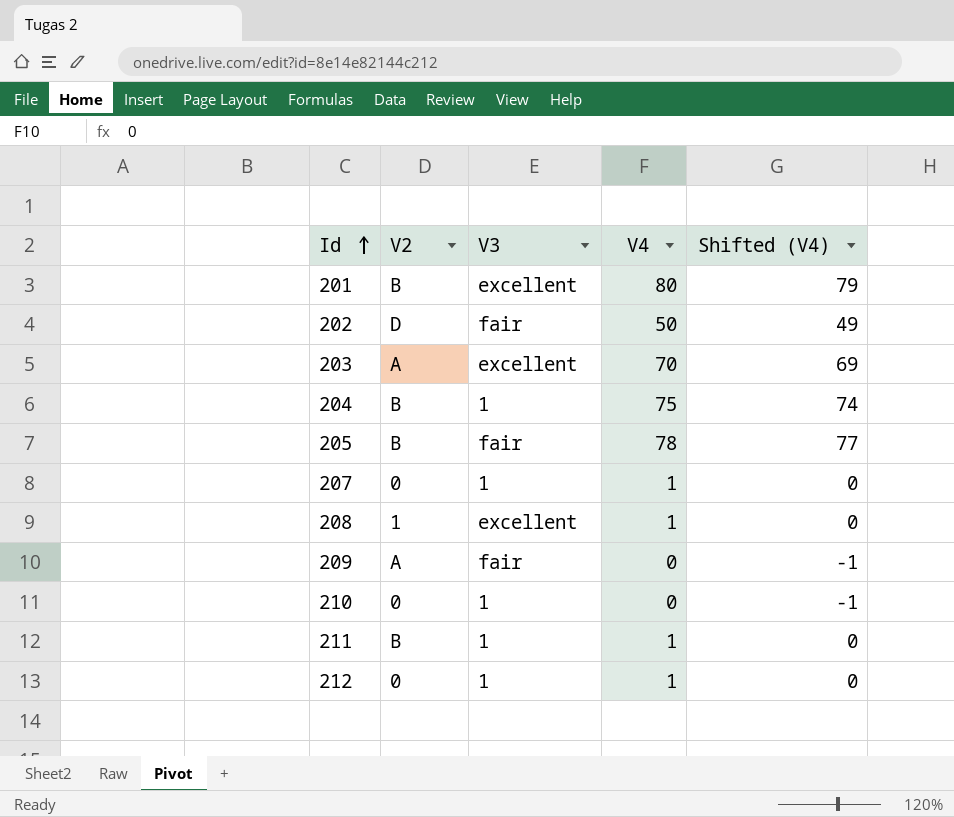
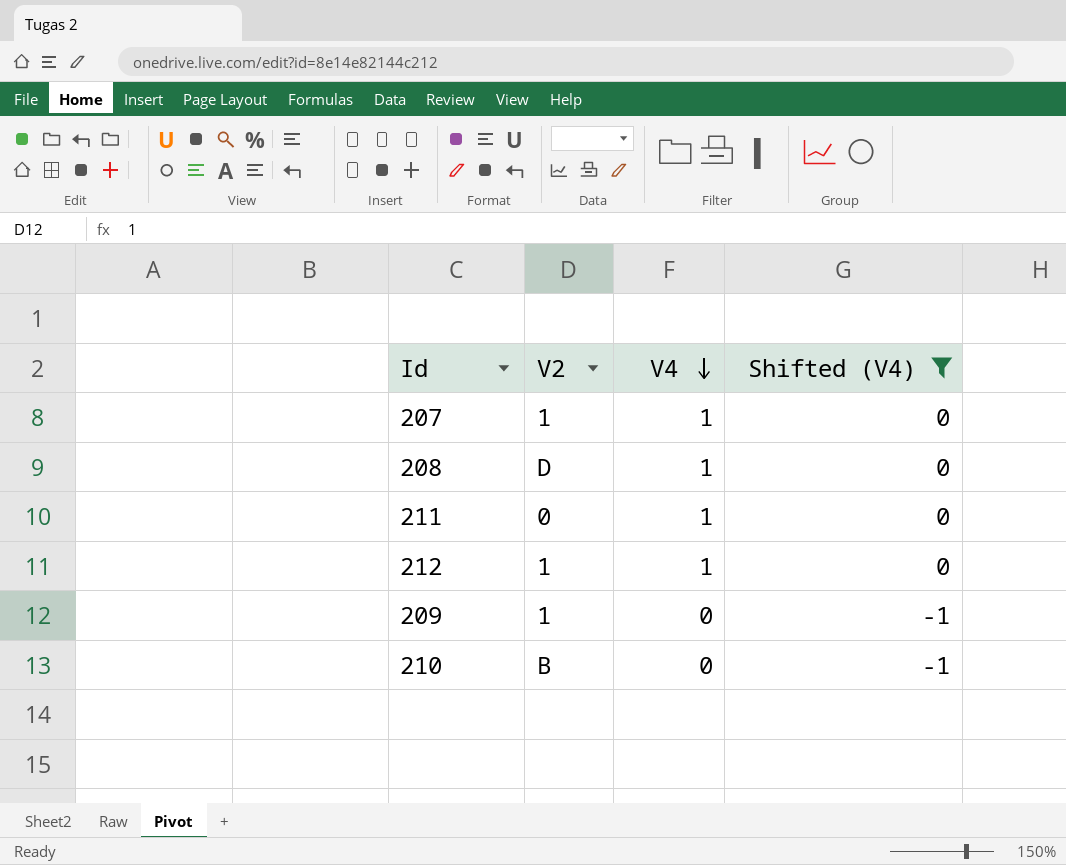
filter: none -> Shifted (V4) <= 0
row order: Id ascending -> V4 descending
column V3 | position: 3 -> none
207 | V2: 0 -> 1
208 | V2: 1 -> D
211 | V2: B -> 0
212 | V2: 0 -> 1
209 | V2: A -> 1
210 | V2: 0 -> B

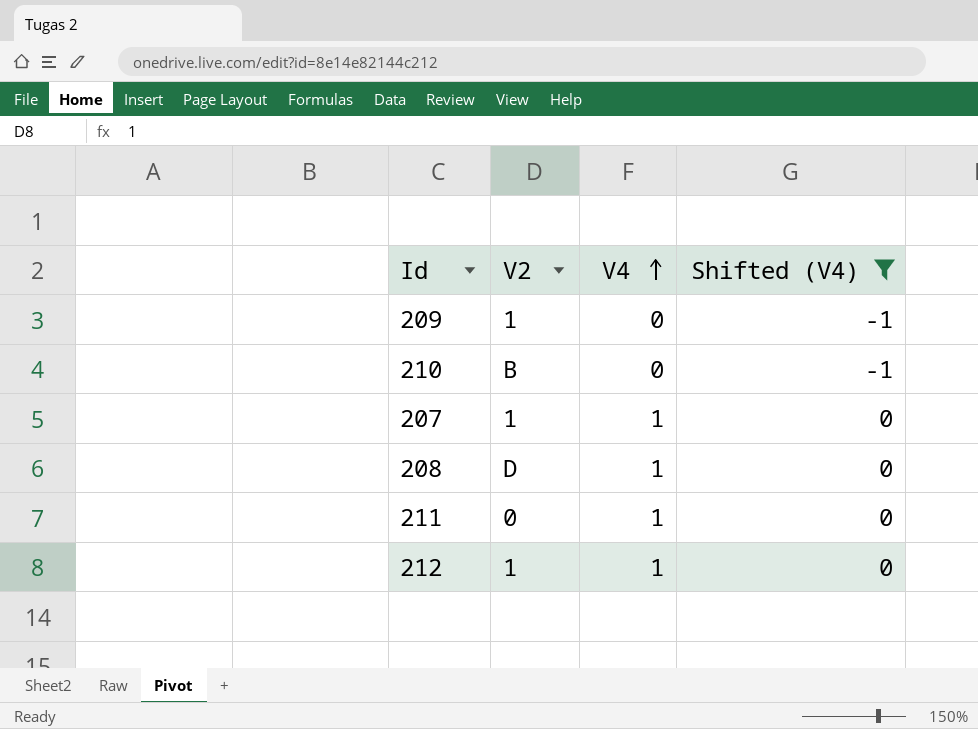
row order: V4 descending -> V4 ascending

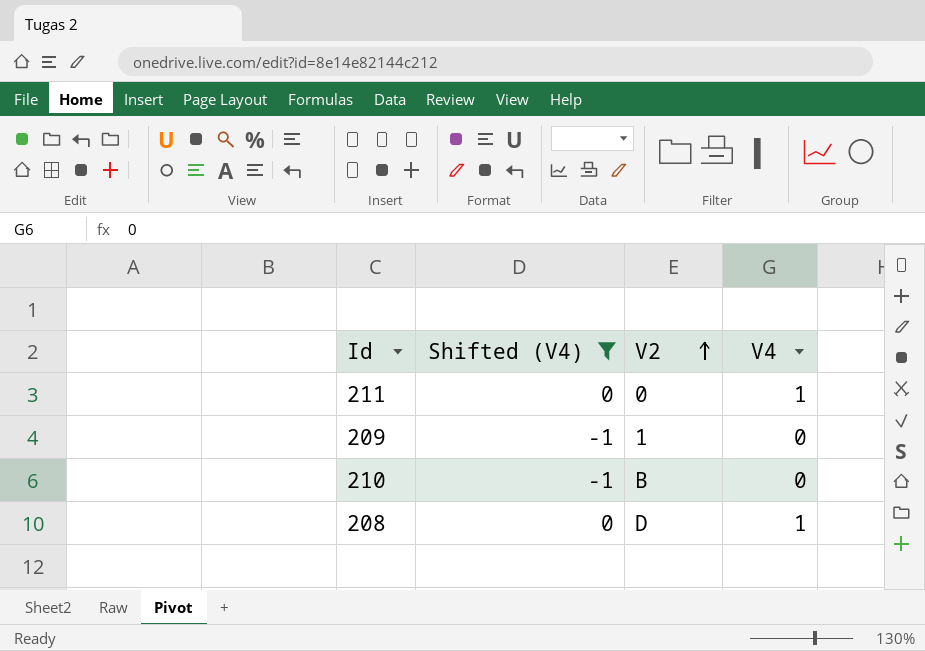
row order: V4 ascending -> V2 ascending
column Shifted (V4) | position: 4 -> 2
row 207: 1 | 1 | 0 -> none
row 212: 1 | 1 | 0 -> none

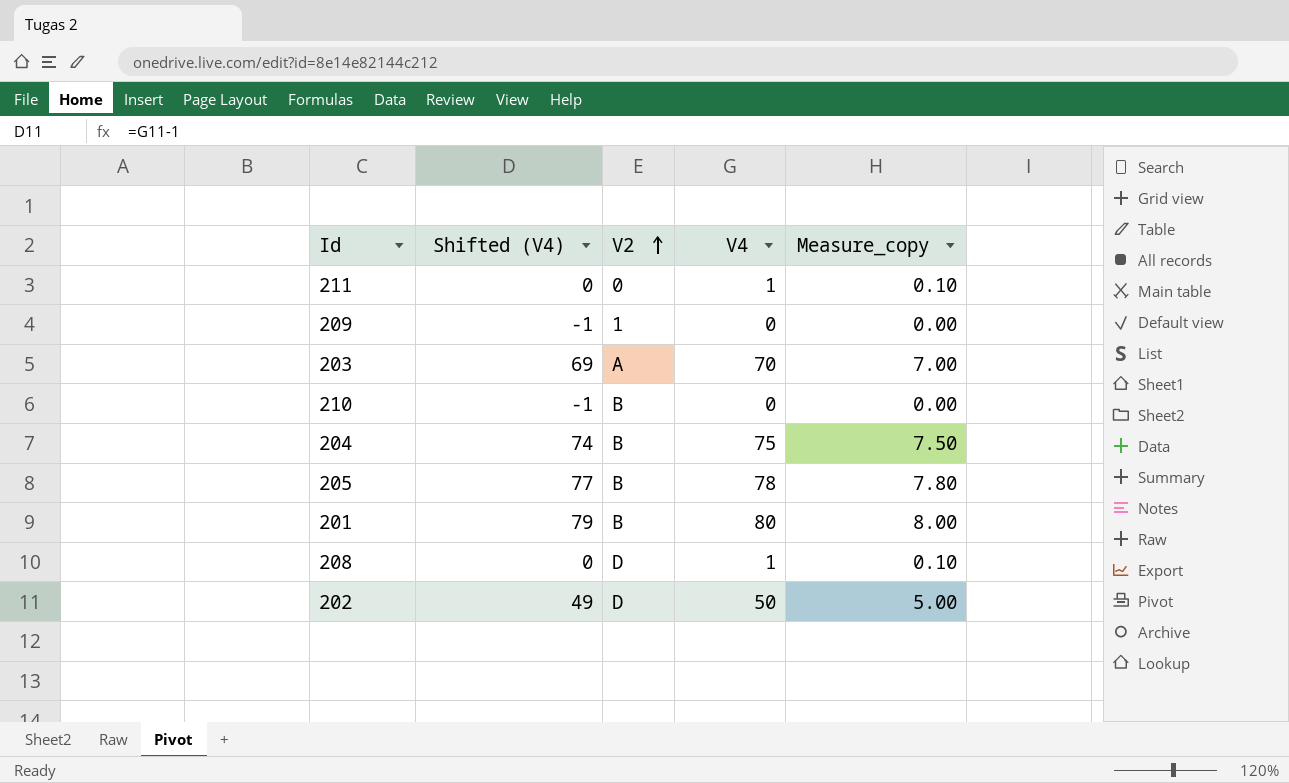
filter: Shifted (V4) <= 0 -> none
column Measure_copy | formula: none -> [V4] * 0.1

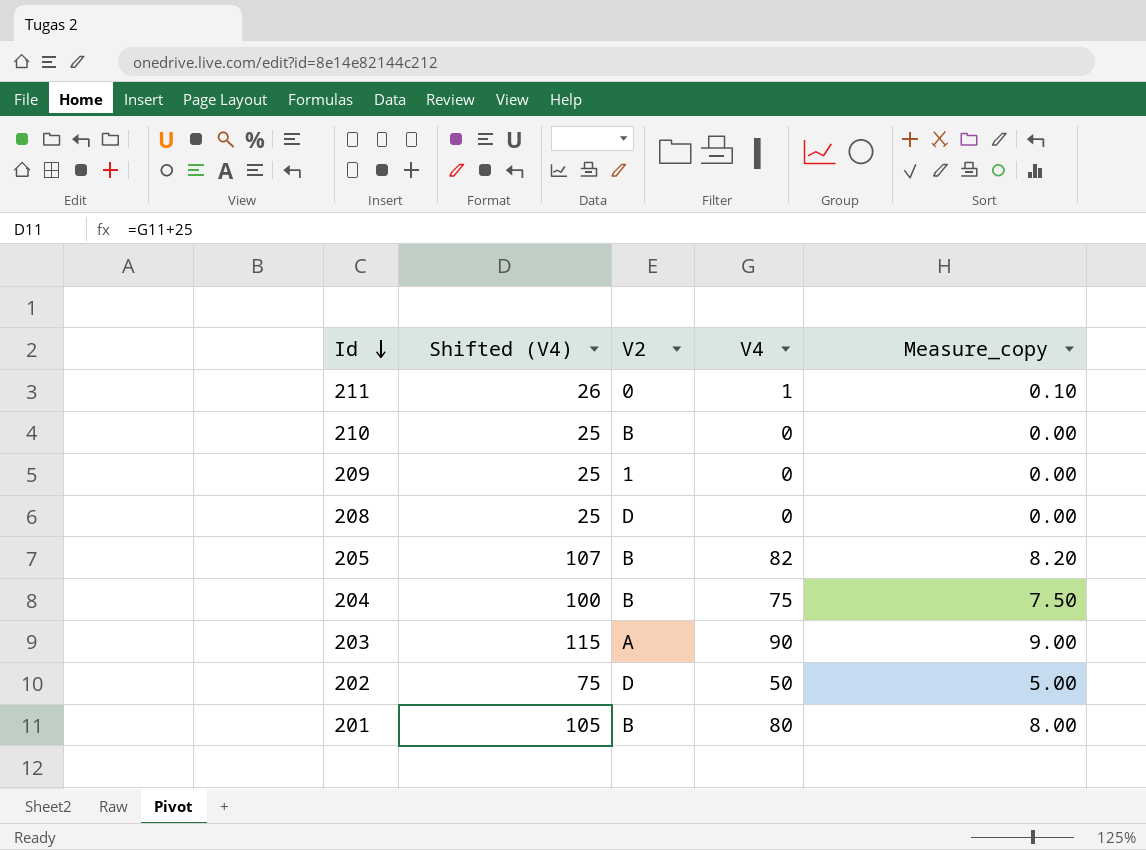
row order: V2 ascending -> Id descending
column Shifted (V4) | formula: [V4] - 1 -> [V4] + 25
208 | V4: 1 -> 0
208 | Measure_copy: 0.10 -> 0.00
205 | V4: 78 -> 82
205 | Measure_copy: 7.80 -> 8.20
203 | V4: 70 -> 90
203 | Measure_copy: 7.00 -> 9.00

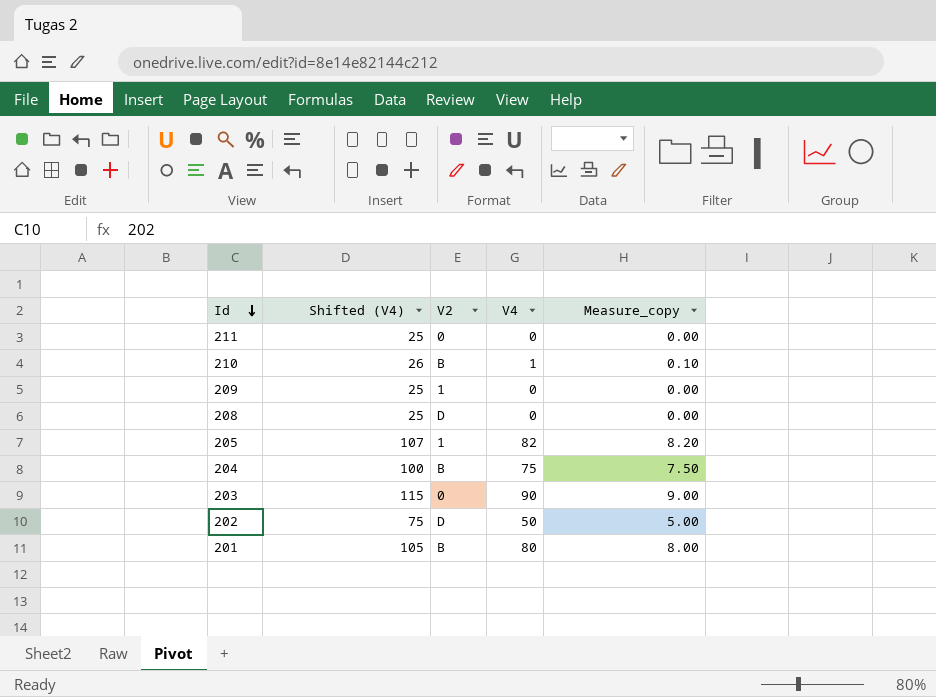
211 | Shifted (V4): 26 -> 25
211 | V4: 1 -> 0
211 | Measure_copy: 0.10 -> 0.00
210 | Shifted (V4): 25 -> 26
210 | V4: 0 -> 1
210 | Measure_copy: 0.00 -> 0.10
205 | V2: B -> 1
203 | V2: A -> 0

